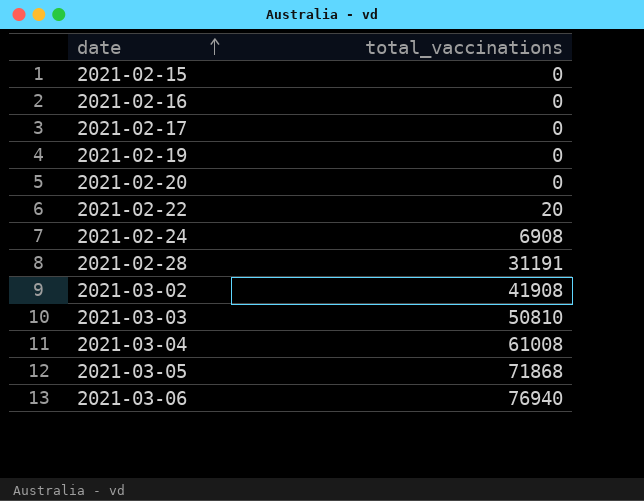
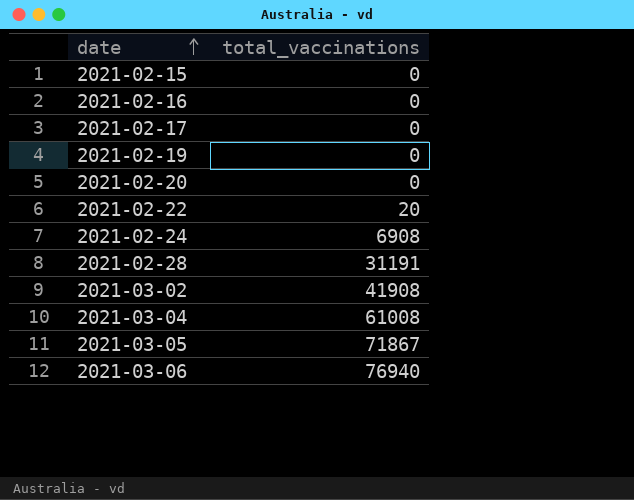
row 2021-03-03: 50810 -> none
2021-03-05 | total_vaccinations: 71868 -> 71867

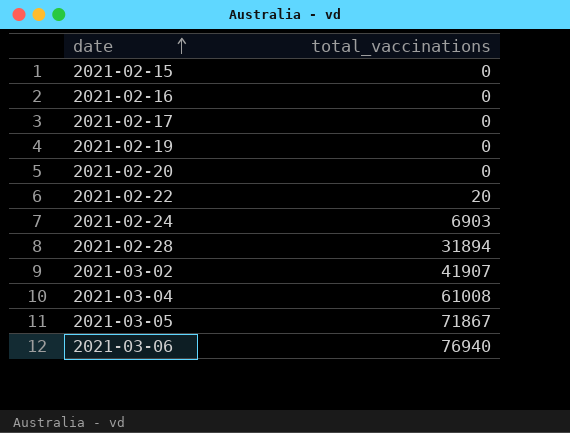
2021-02-24 | total_vaccinations: 6908 -> 6903
2021-02-28 | total_vaccinations: 31191 -> 31894
2021-03-02 | total_vaccinations: 41908 -> 41907

